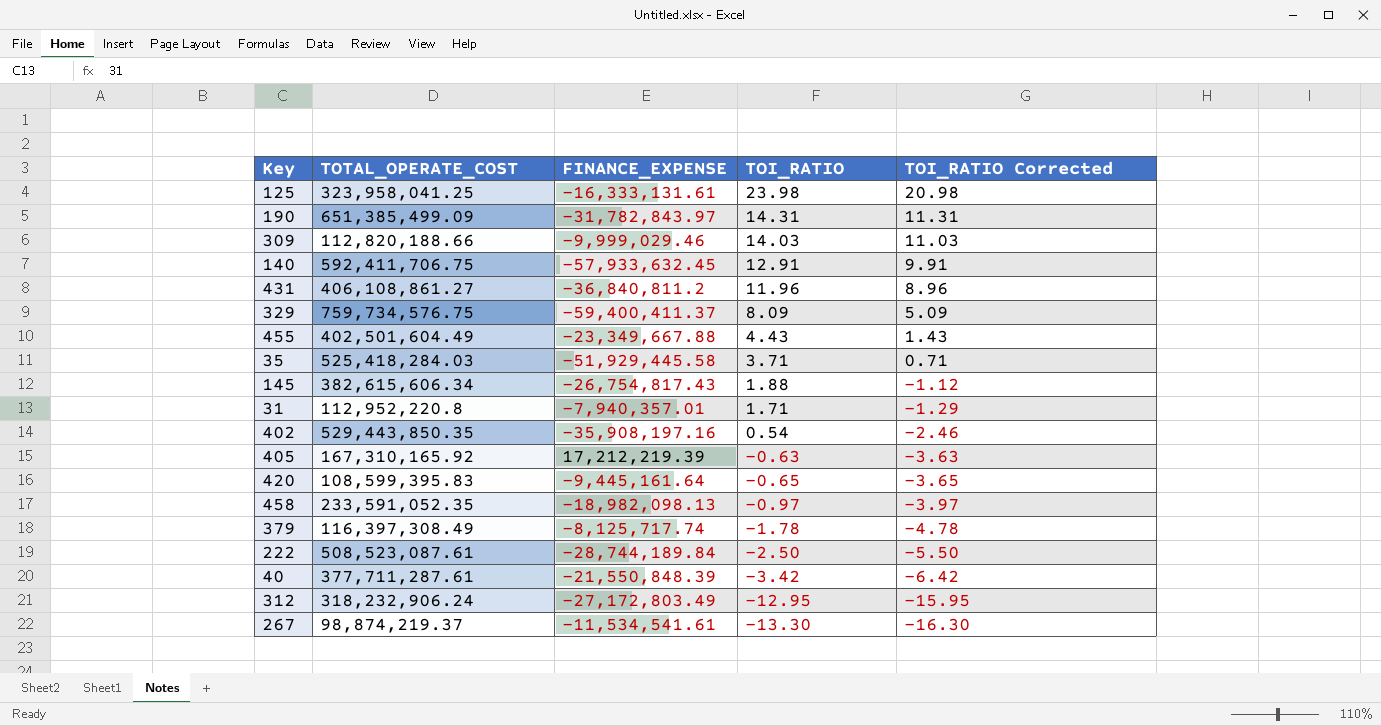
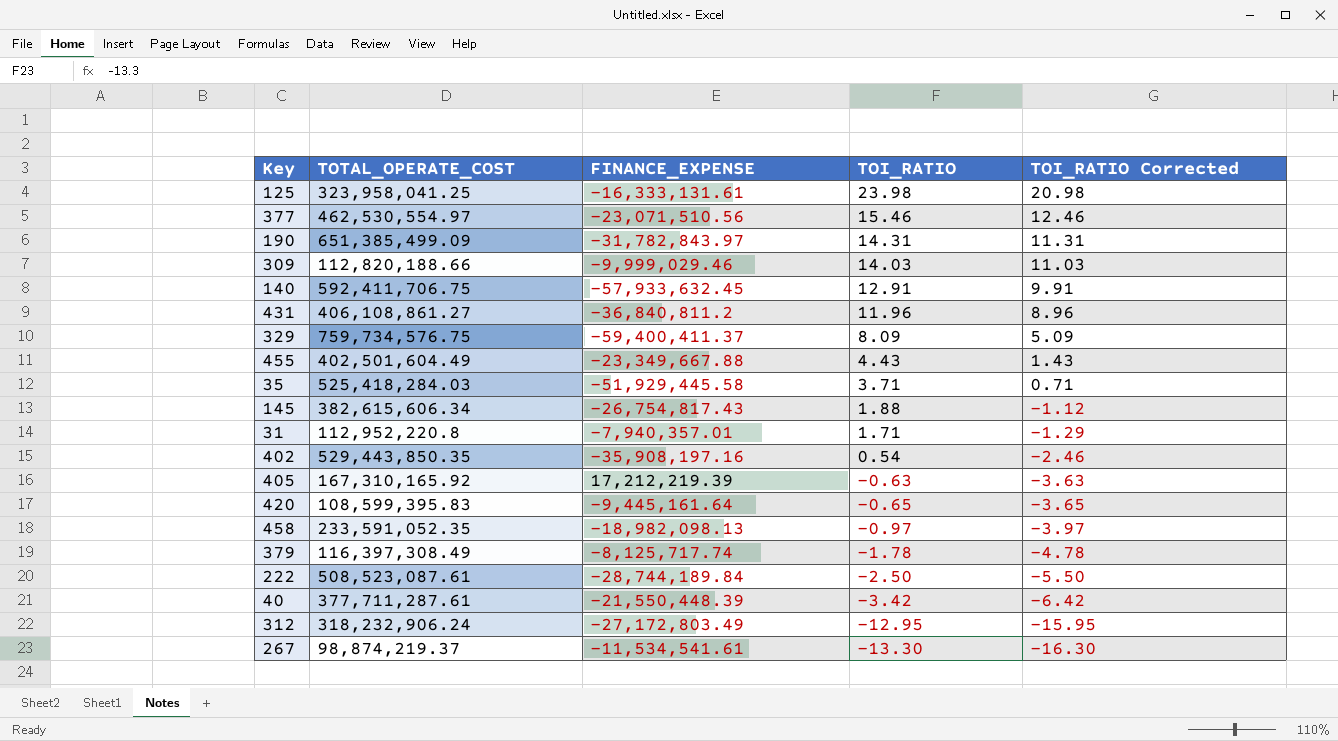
row 377: none -> 462,530,554.97 | -23,071,510.56 | 15.46 | 12.46
40 | FINANCE_EXPENSE: -21,550,848.39 -> -21,550,448.39

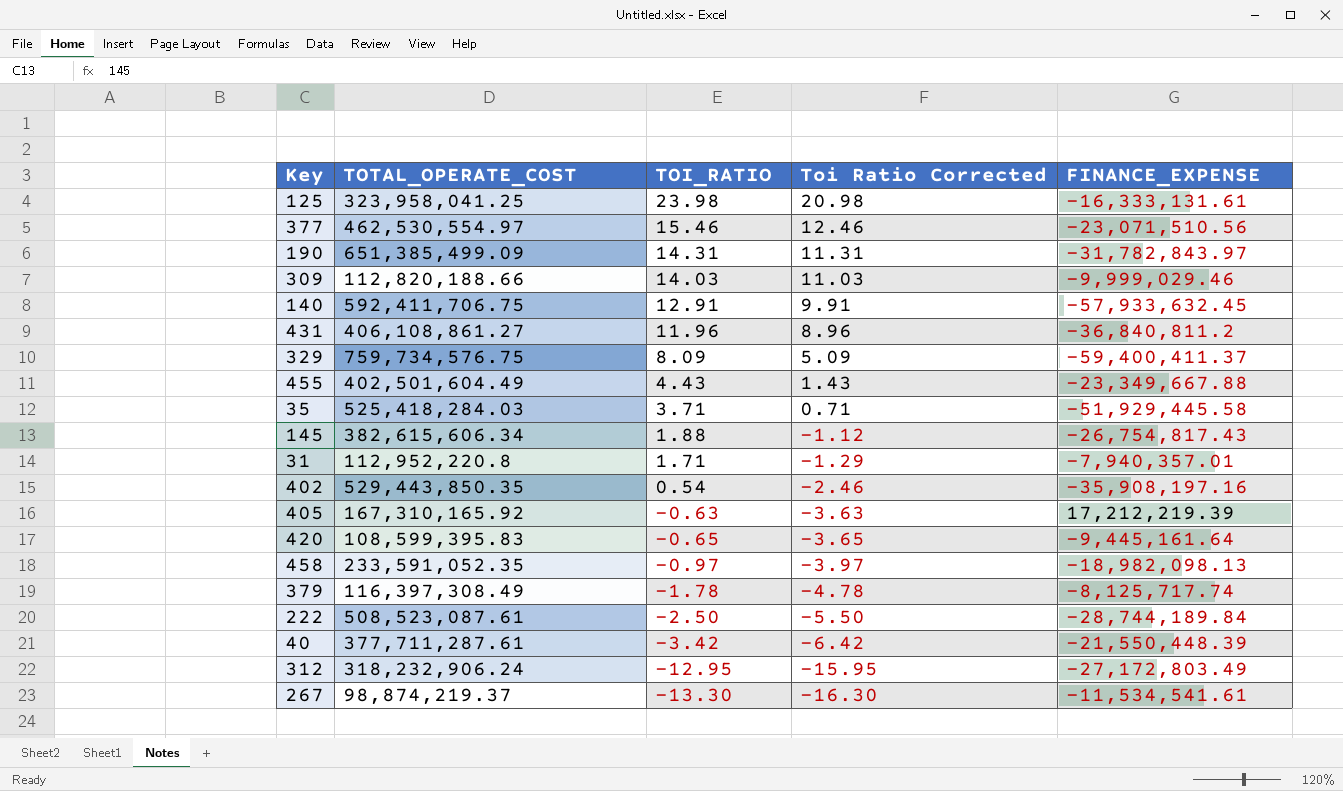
column name: TOI_RATIO Corrected -> Toi Ratio Corrected
column FINANCE_EXPENSE | position: 3 -> 5

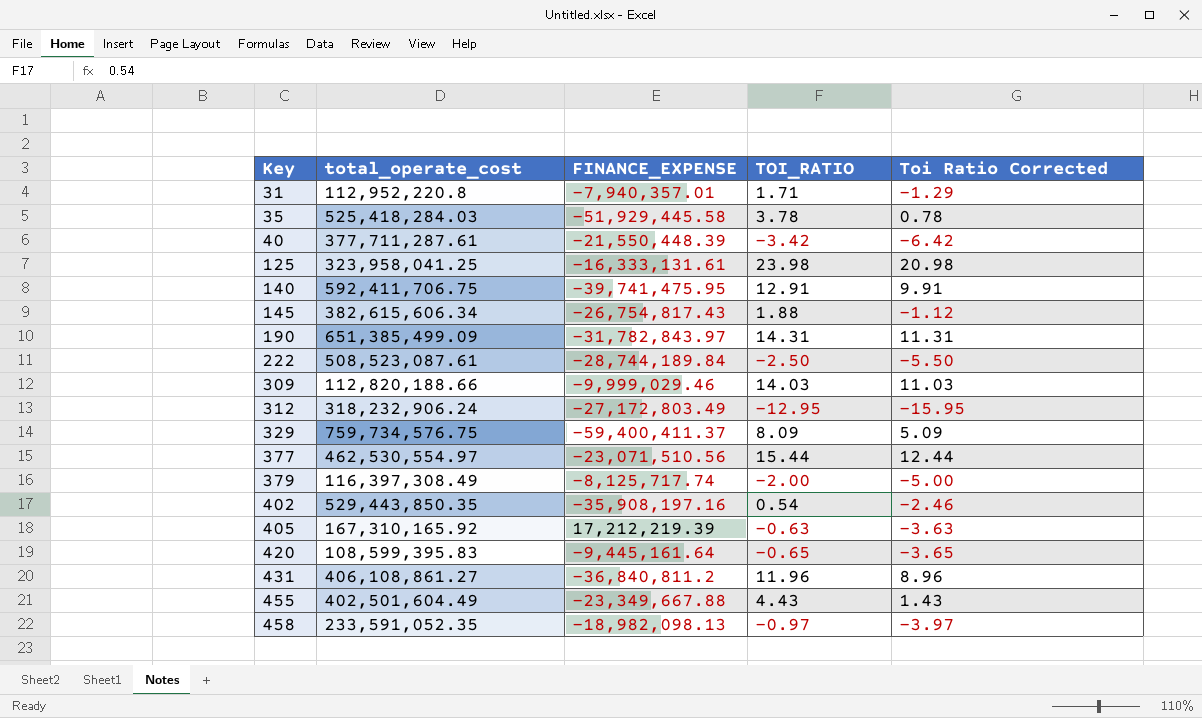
row order: TOI_RATIO descending -> Key ascending
column name: TOTAL_OPERATE_COST -> total_operate_cost
column FINANCE_EXPENSE | position: 5 -> 3
row 267: 98,874,219.37 | -13.30 | -16.30 | -11,534,541.61 -> none
35 | TOI_RATIO: 3.71 -> 3.78
35 | Toi Ratio Corrected: 0.71 -> 0.78
140 | FINANCE_EXPENSE: -57,933,632.45 -> -39,741,475.95
377 | TOI_RATIO: 15.46 -> 15.44
377 | Toi Ratio Corrected: 12.46 -> 12.44
379 | TOI_RATIO: -1.78 -> -2.00
379 | Toi Ratio Corrected: -4.78 -> -5.00

